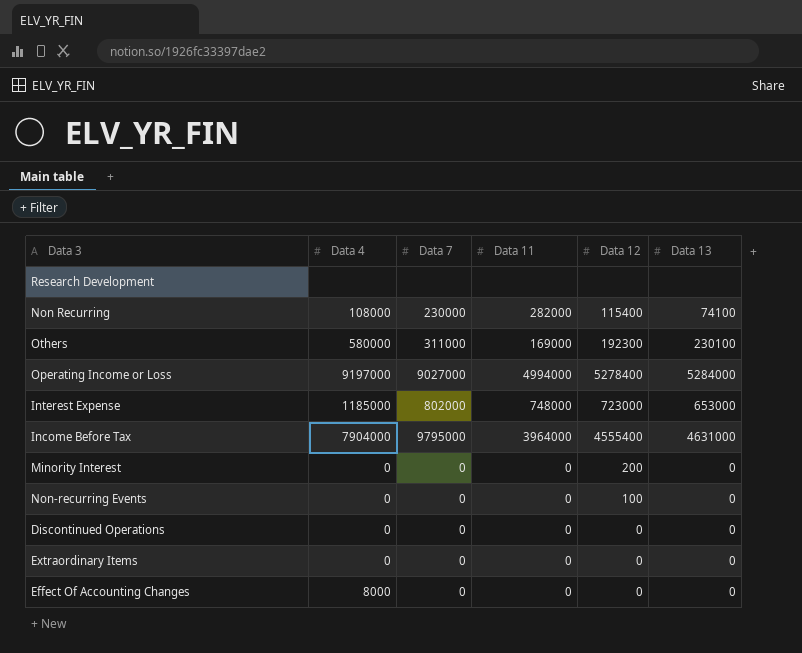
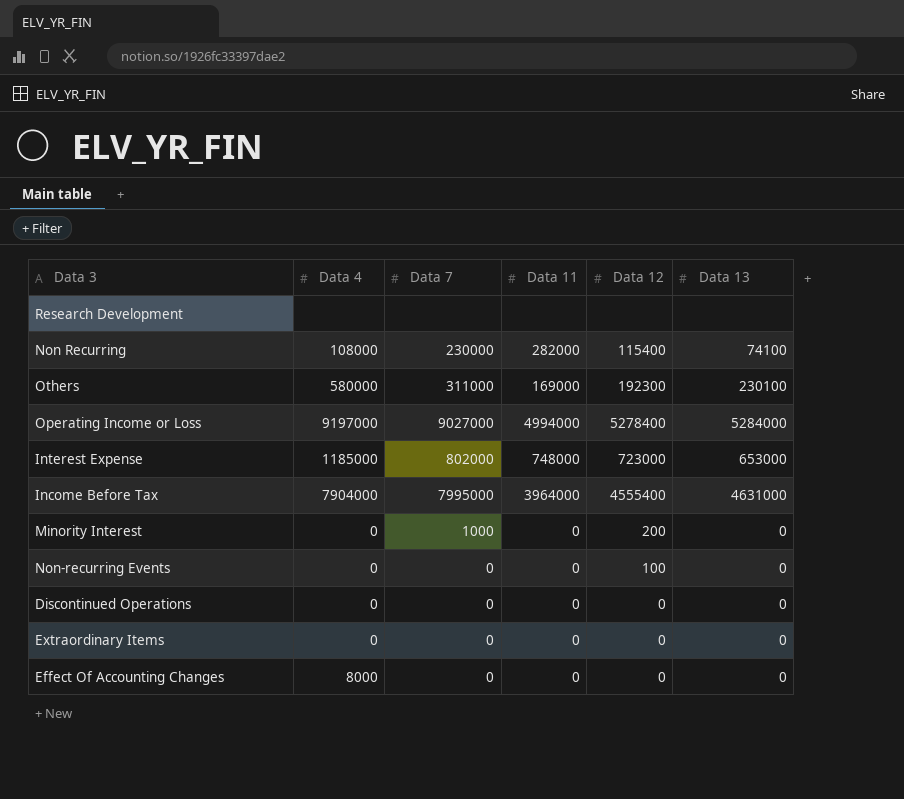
Income Before Tax | Data 7: 9795000 -> 7995000
Minority Interest | Data 7: 0 -> 1000

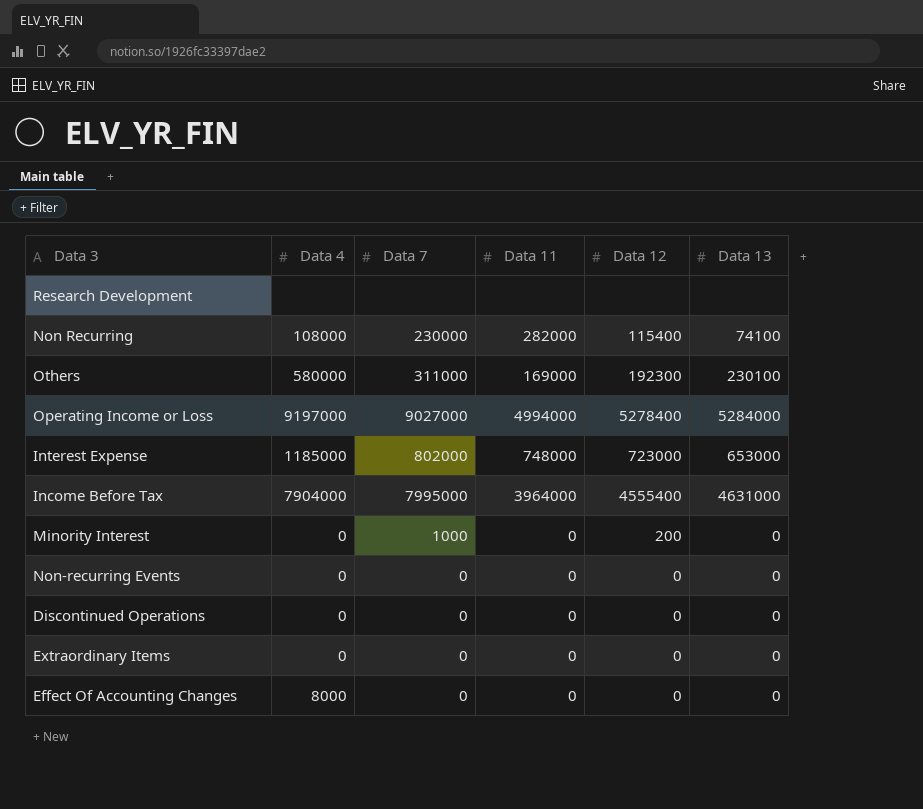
Non-recurring Events | Data 12: 100 -> 0

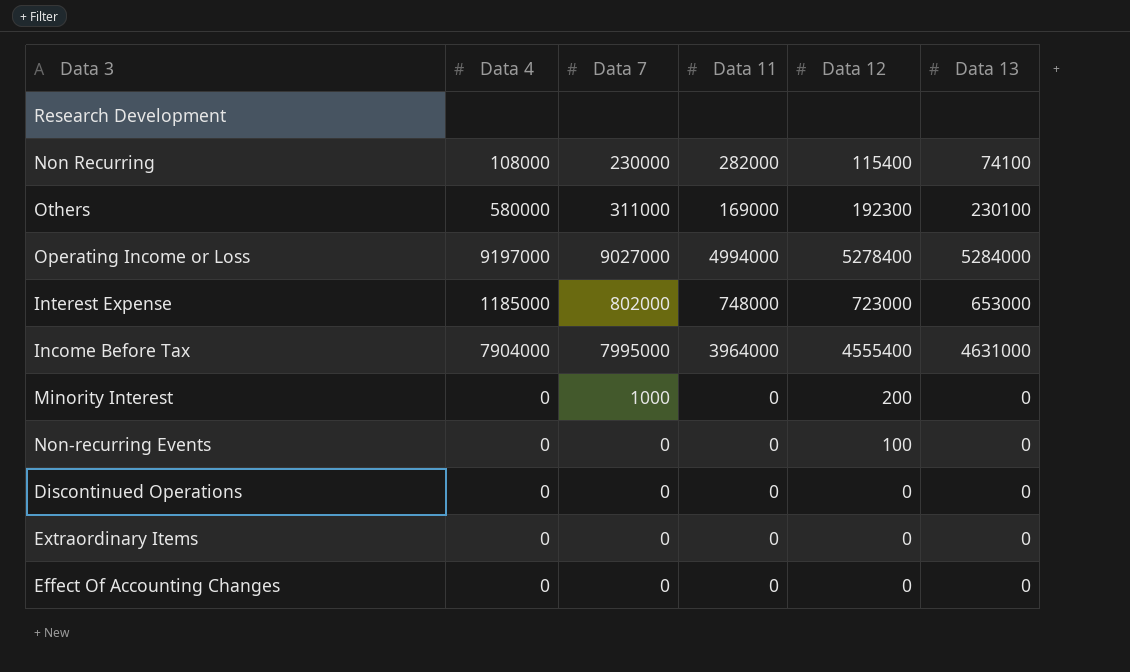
Non-recurring Events | Data 12: 0 -> 100
Effect Of Accounting Changes | Data 4: 8000 -> 0

